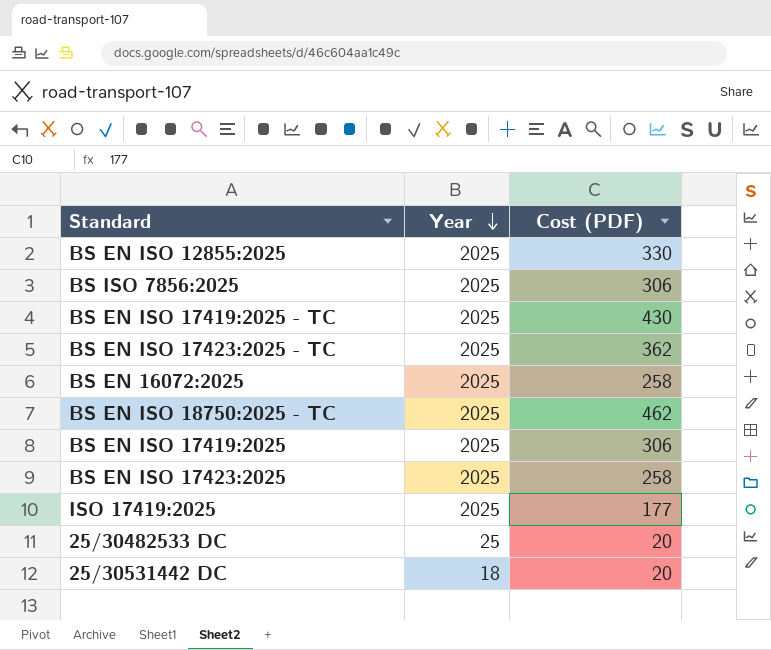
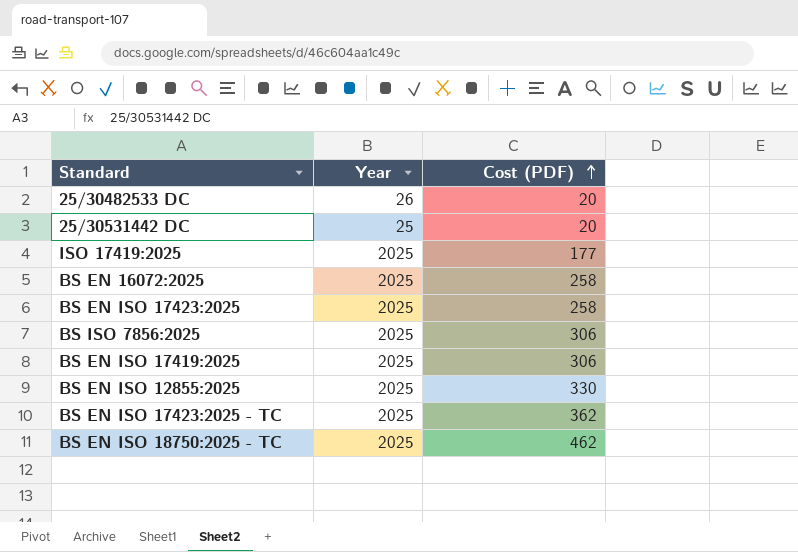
row order: Year descending -> Cost (PDF) ascending
row BS EN ISO 17419:2025 - TC: 2025 | 430 -> none
25/30482533 DC | Year: 25 -> 26
25/30531442 DC | Year: 18 -> 25

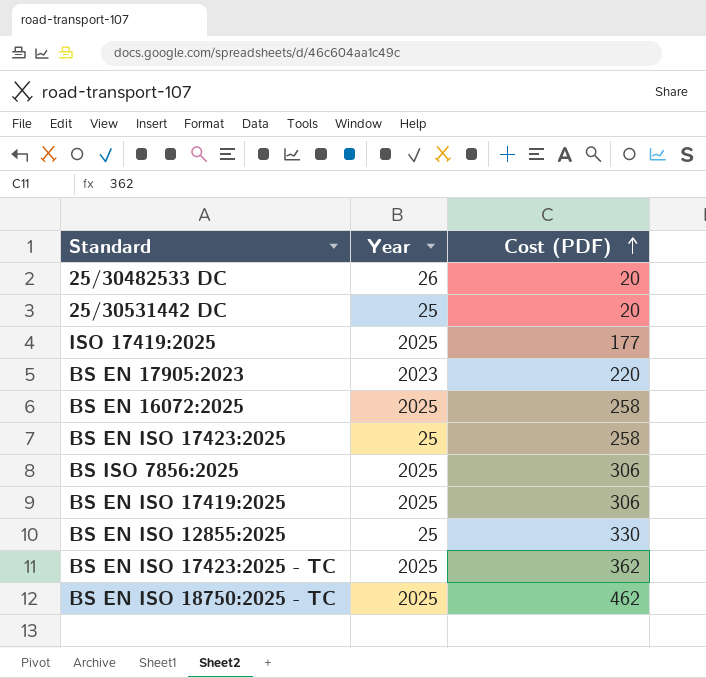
row BS EN 17905:2023: none -> 2023 | 220
BS EN ISO 17423:2025 | Year: 2025 -> 25
BS EN ISO 12855:2025 | Year: 2025 -> 25

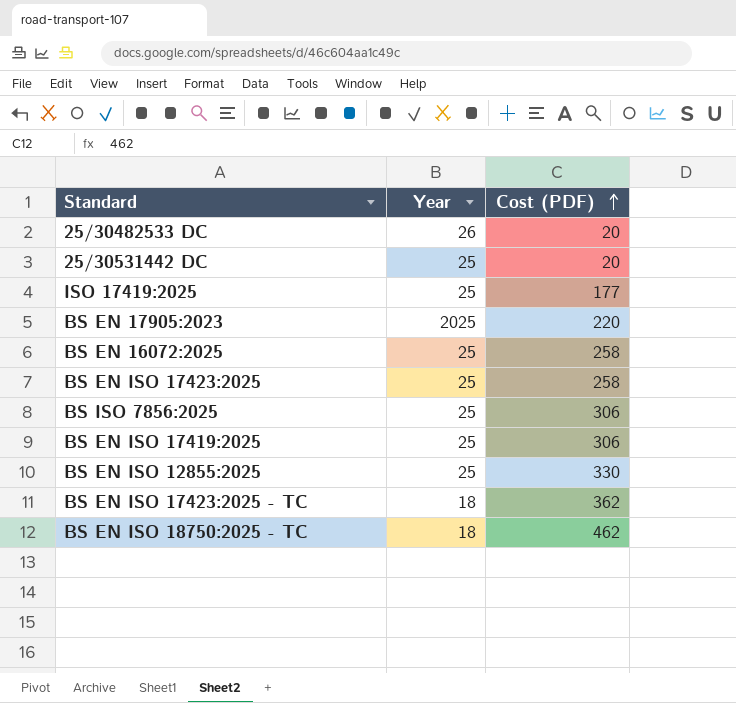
ISO 17419:2025 | Year: 2025 -> 25
BS EN 17905:2023 | Year: 2023 -> 2025
BS EN 16072:2025 | Year: 2025 -> 25
BS ISO 7856:2025 | Year: 2025 -> 25
BS EN ISO 17419:2025 | Year: 2025 -> 25
BS EN ISO 17423:2025 - TC | Year: 2025 -> 18
BS EN ISO 18750:2025 - TC | Year: 2025 -> 18

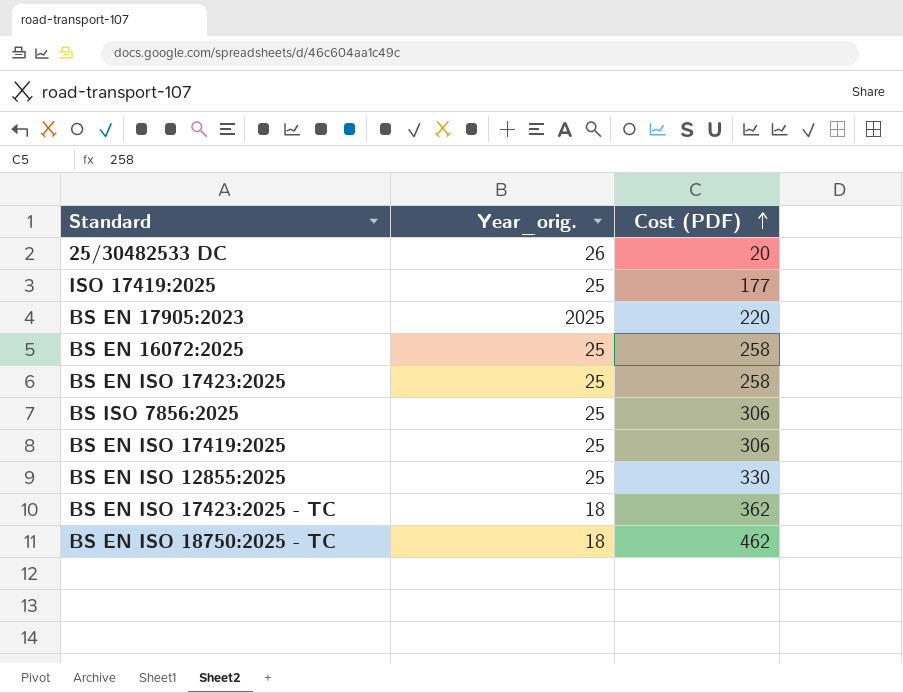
column name: Year -> Year_orig.
row 25/30531442 DC: 25 | 20 -> none

